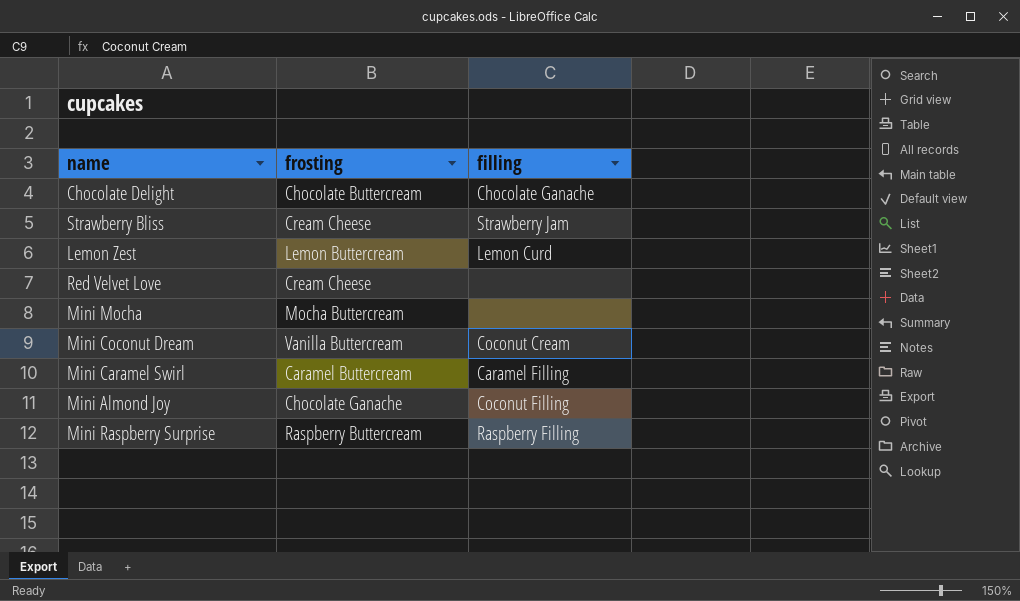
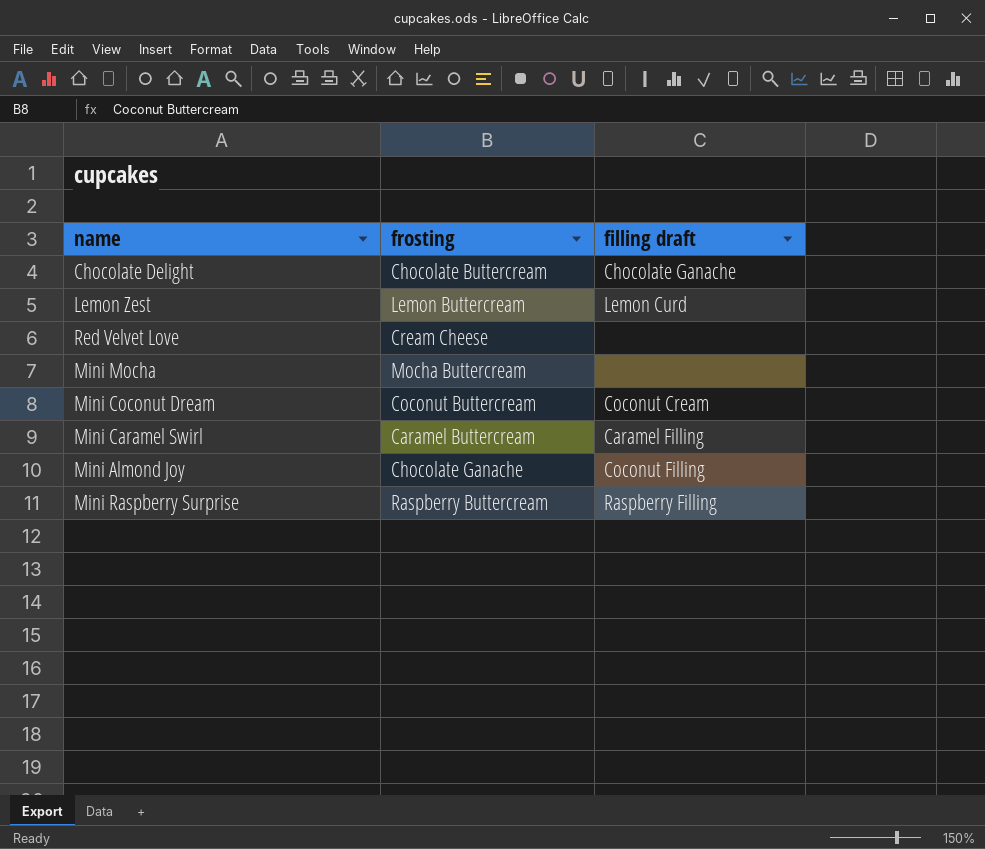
column name: filling -> filling draft
row Strawberry Bliss: Cream Cheese | Strawberry Jam -> none
Mini Coconut Dream | frosting: Vanilla Buttercream -> Coconut Buttercream

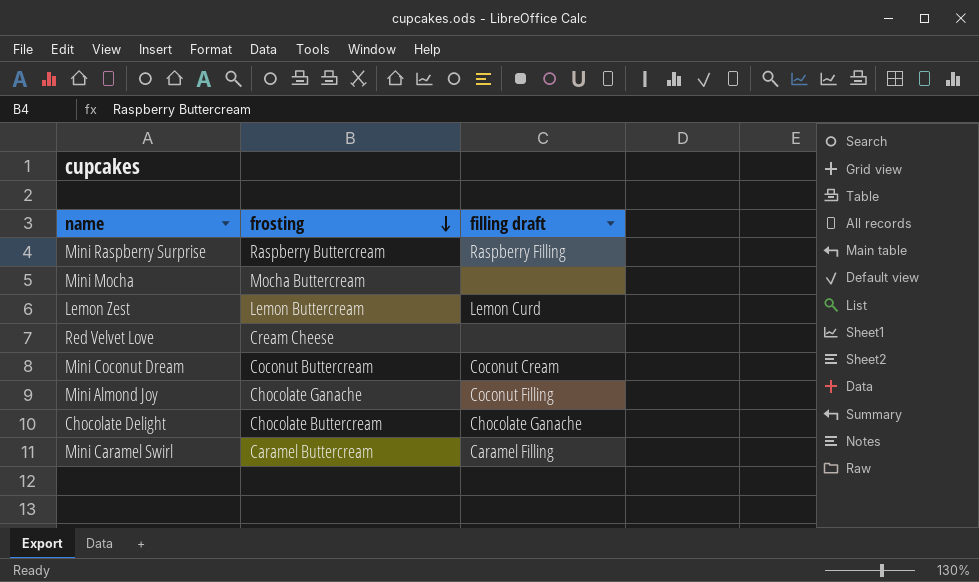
row order: none -> frosting descending

